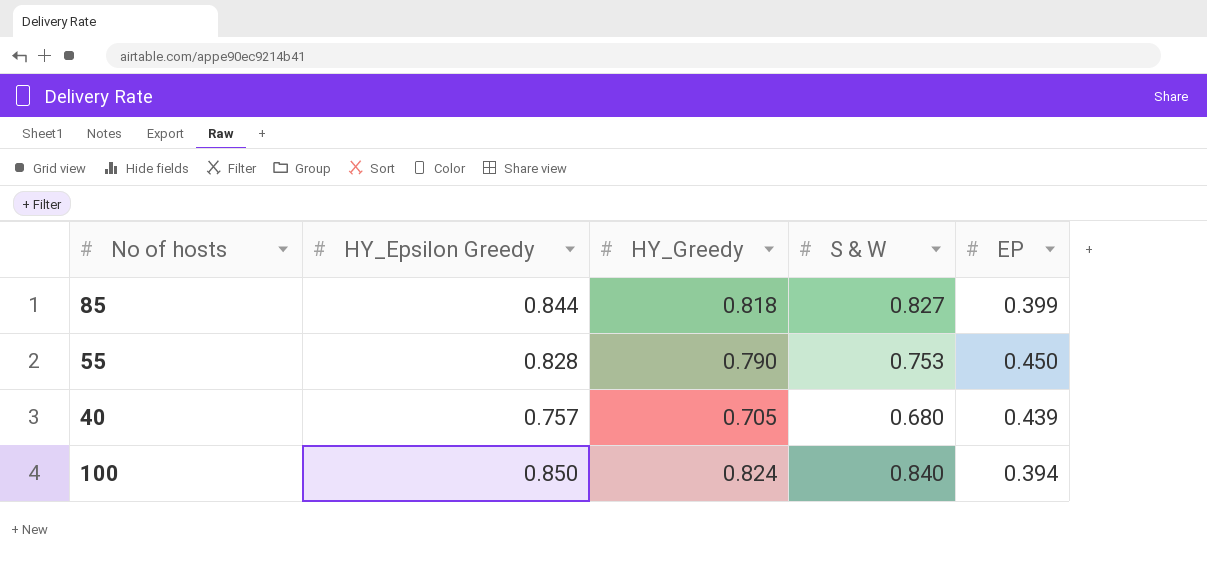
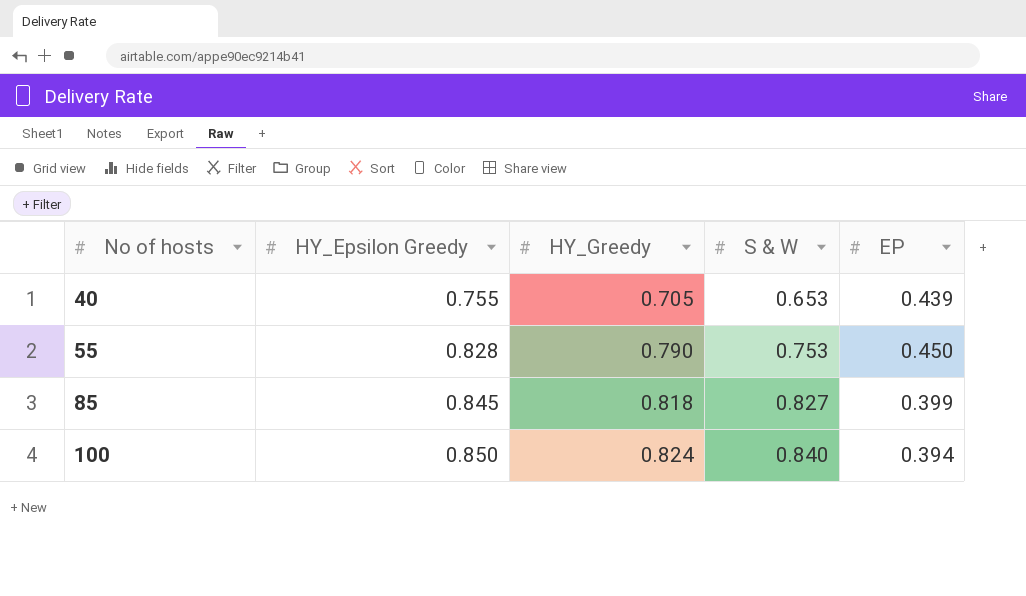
row order: none -> No of hosts ascending
40 | HY_Epsilon Greedy: 0.757 -> 0.755
40 | S & W: 0.680 -> 0.653
85 | HY_Epsilon Greedy: 0.844 -> 0.845

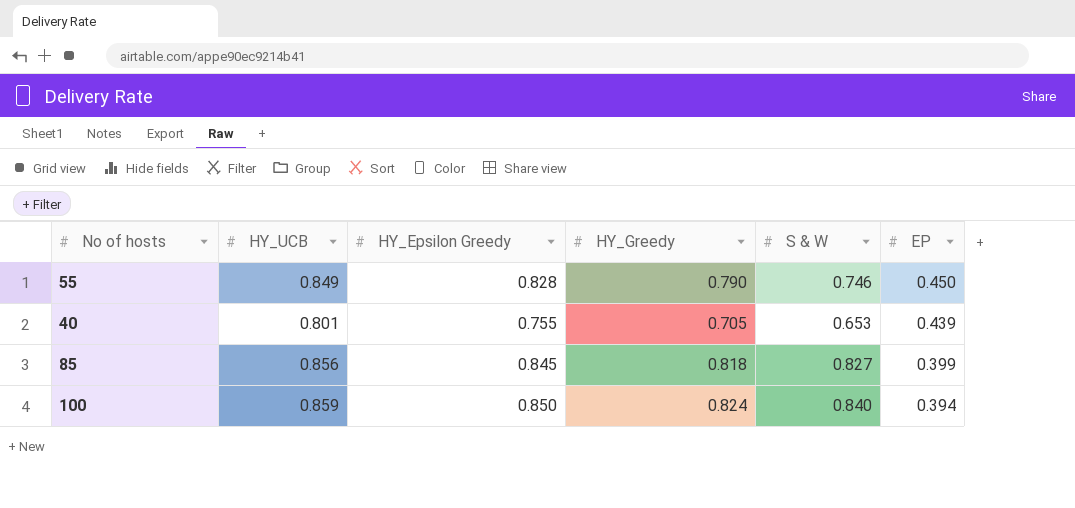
row order: No of hosts ascending -> EP descending
column HY_UCB | position: none -> 2
55 | S & W: 0.753 -> 0.746

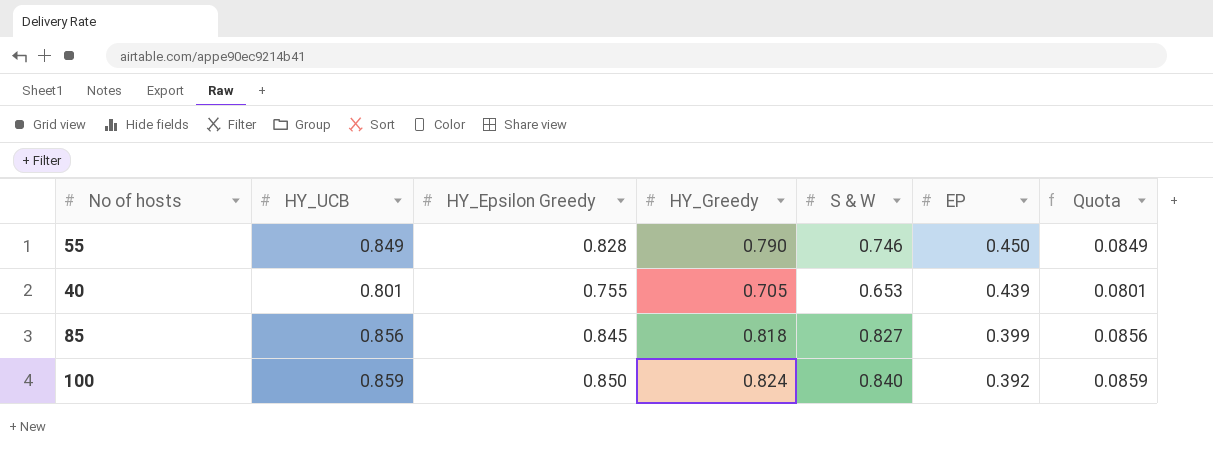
column Quota | formula: none -> [HY_UCB] * 0.1
100 | EP: 0.394 -> 0.392

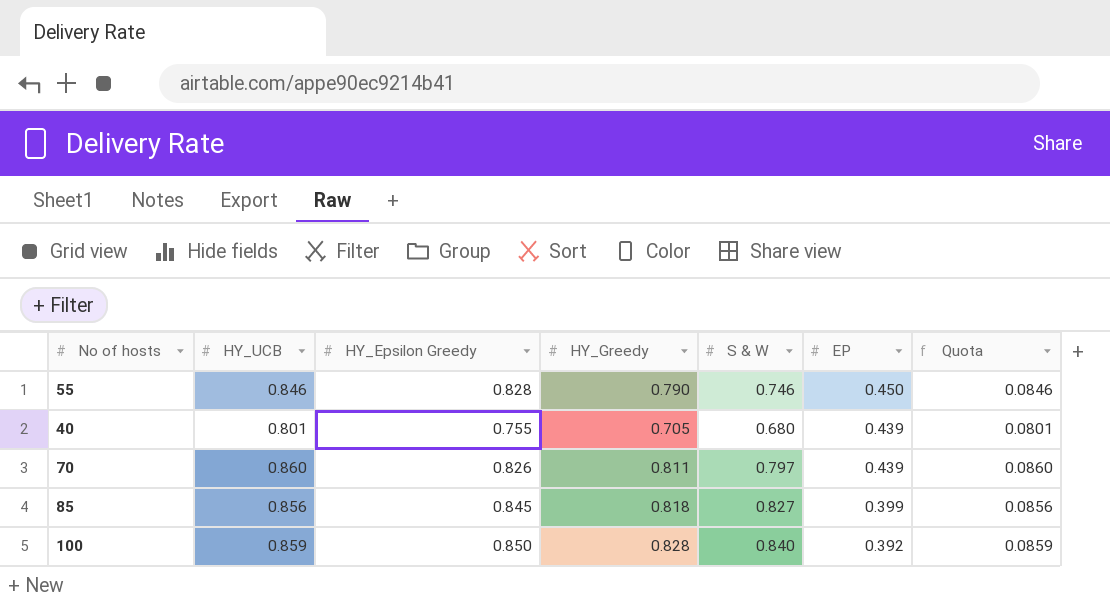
55 | HY_UCB: 0.849 -> 0.846
55 | Quota: 0.0849 -> 0.0846
40 | S & W: 0.653 -> 0.680
row 70: none -> 0.860 | 0.826 | 0.811 | 0.797 | 0.439 | 0.0860
100 | HY_Greedy: 0.824 -> 0.828

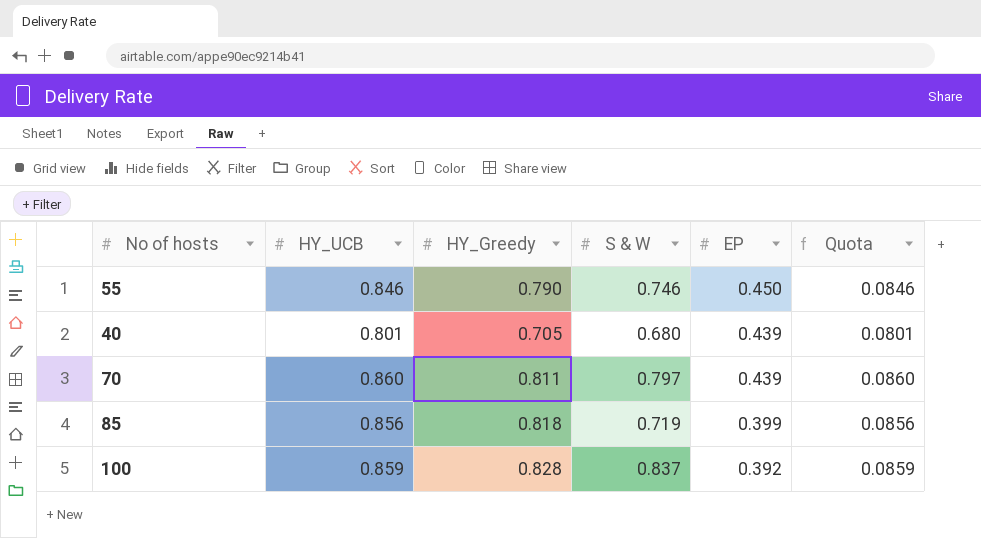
column HY_Epsilon Greedy | position: 3 -> none
85 | S & W: 0.827 -> 0.719
100 | S & W: 0.840 -> 0.837

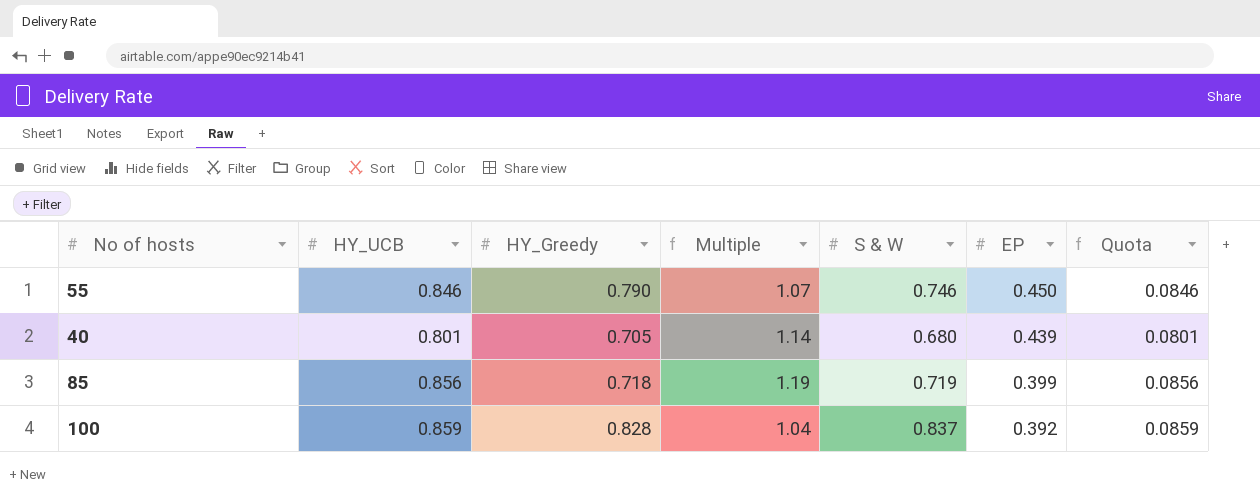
column Multiple | formula: none -> [HY_UCB] / [HY_Greedy]
row 70: 0.860 | 0.811 | 0.797 | 0.439 | 0.0860 -> none
85 | HY_Greedy: 0.818 -> 0.718

